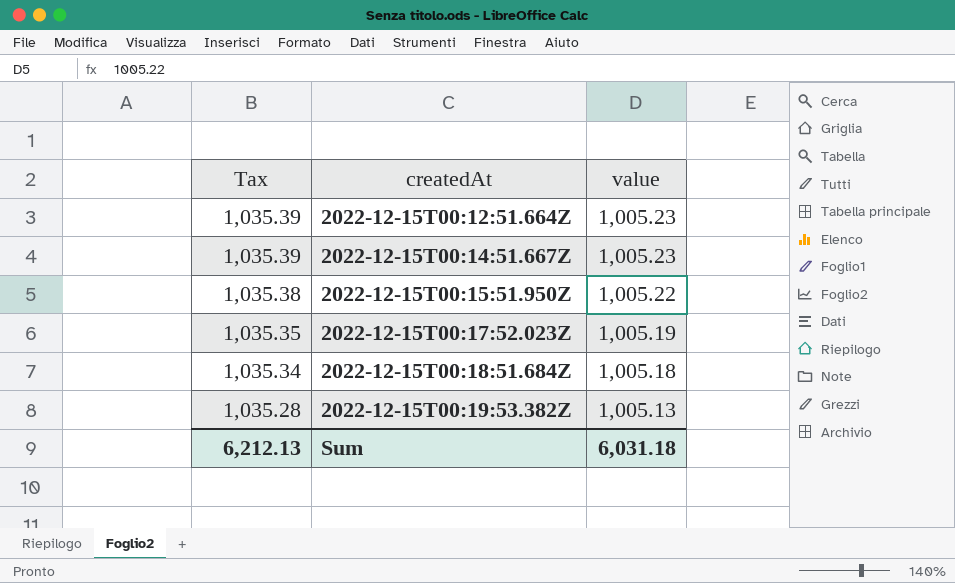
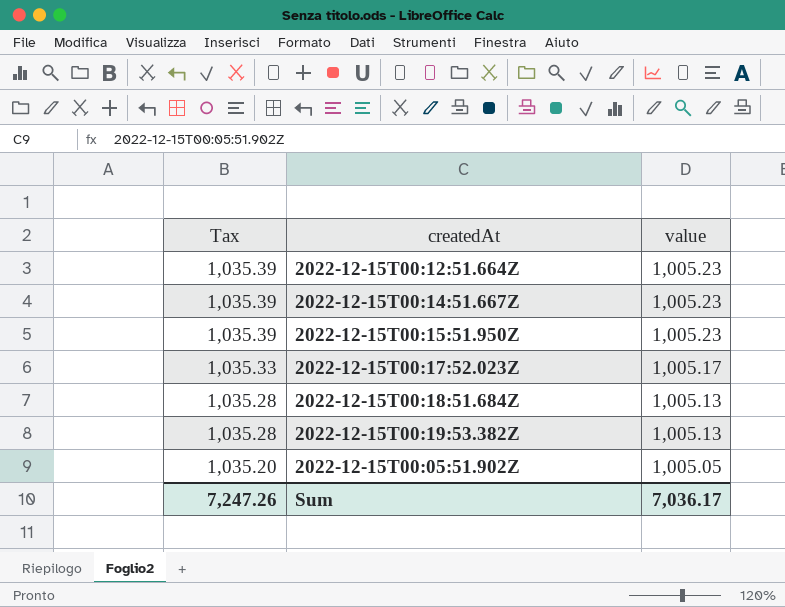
2022-12-15T00:15:51.950Z | Tax: 1,035.38 -> 1,035.39
2022-12-15T00:15:51.950Z | value: 1,005.22 -> 1,005.23
2022-12-15T00:17:52.023Z | Tax: 1,035.35 -> 1,035.33
2022-12-15T00:17:52.023Z | value: 1,005.19 -> 1,005.17
2022-12-15T00:18:51.684Z | Tax: 1,035.34 -> 1,035.28
2022-12-15T00:18:51.684Z | value: 1,005.18 -> 1,005.13
row 2022-12-15T00:05:51.902Z: none -> 1,035.20 | 1,005.05
Sum | Tax: 6,212.13 -> 7,247.26
Sum | value: 6,031.18 -> 7,036.17

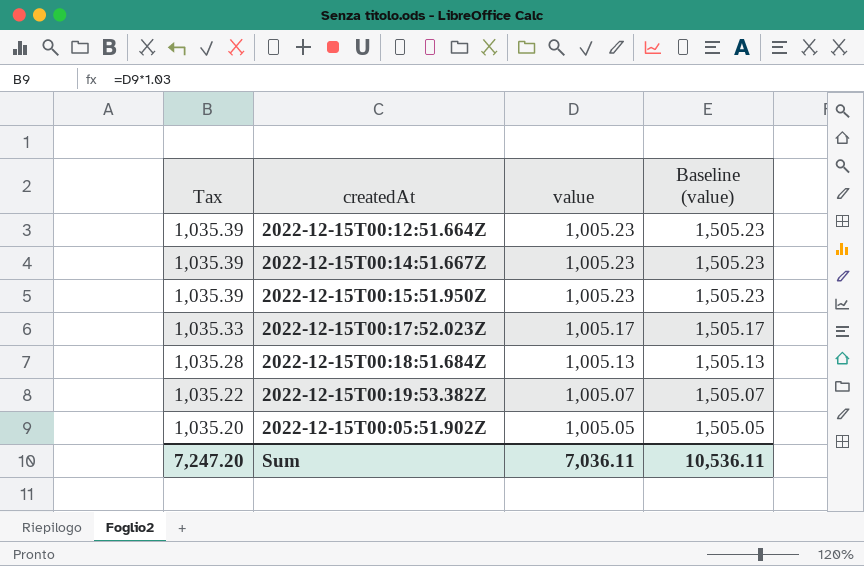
column Baseline (value) | formula: none -> [value] + 500
2022-12-15T00:19:53.382Z | Tax: 1,035.28 -> 1,035.22
2022-12-15T00:19:53.382Z | value: 1,005.13 -> 1,005.07
Sum | Tax: 7,247.26 -> 7,247.20
Sum | value: 7,036.17 -> 7,036.11

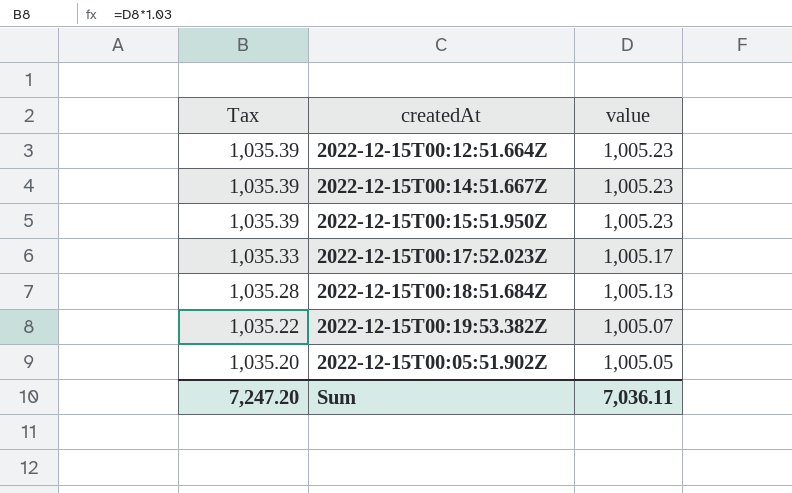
column Baseline (value) | formula: [value] + 500 -> none

